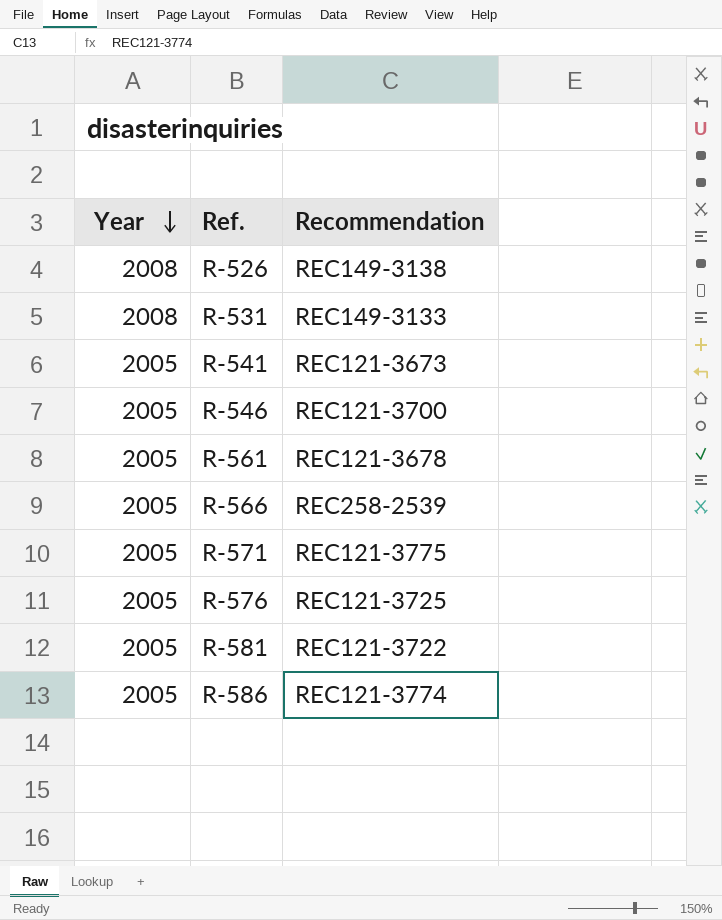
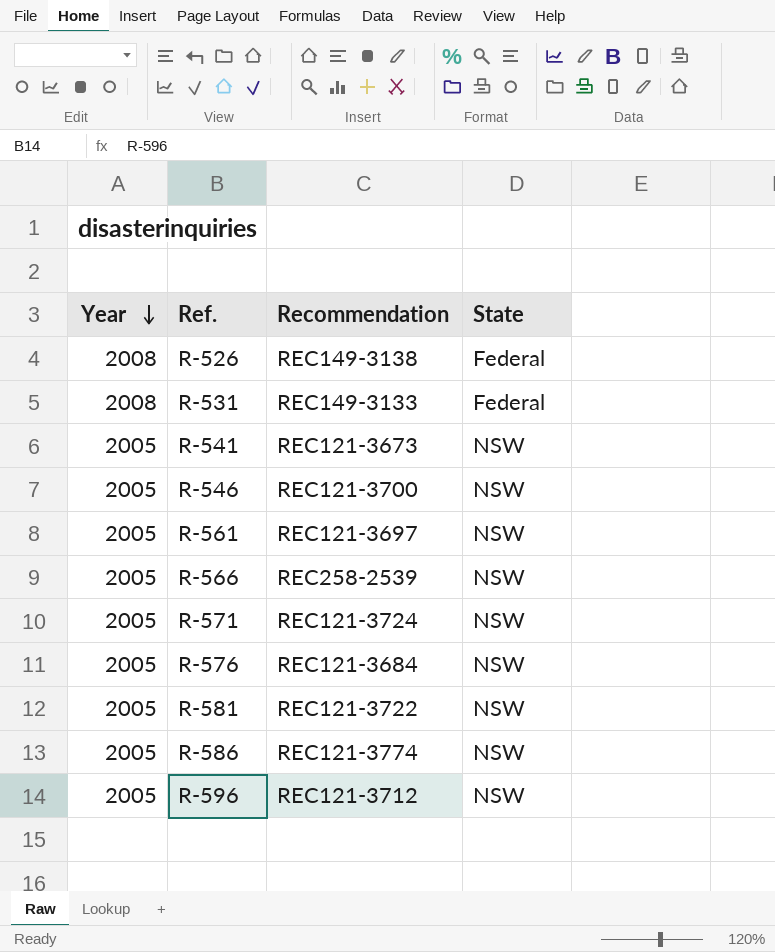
column State | position: none -> 4
R-561 | Recommendation: REC121-3678 -> REC121-3697
R-571 | Recommendation: REC121-3775 -> REC121-3724
R-576 | Recommendation: REC121-3725 -> REC121-3684
row R-596: none -> 2005 | REC121-3712 | NSW

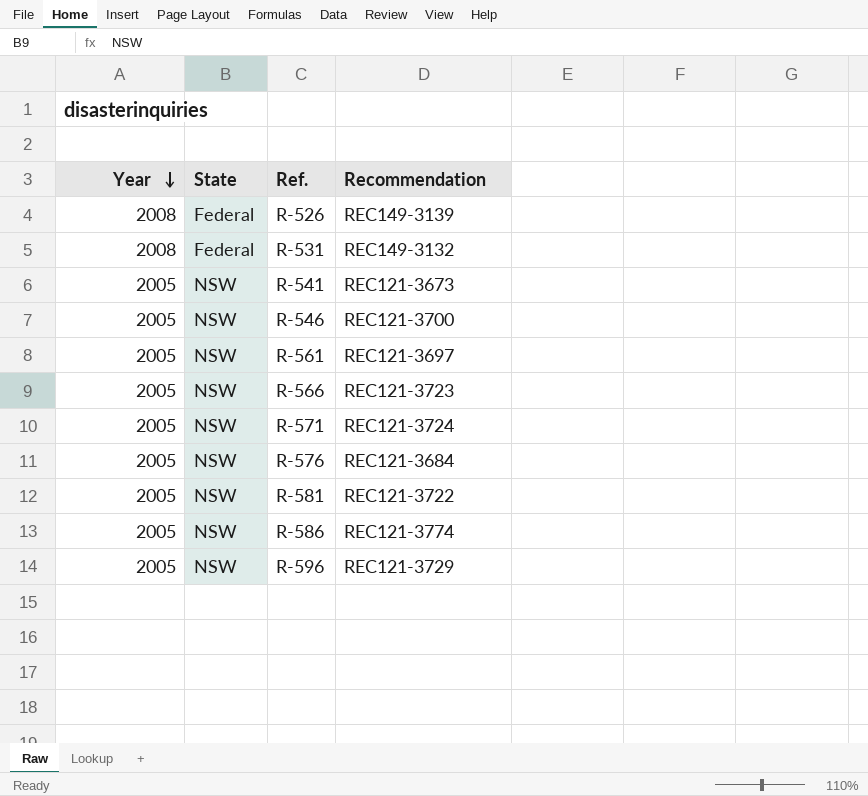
column State | position: 4 -> 2
R-526 | Recommendation: REC149-3138 -> REC149-3139
R-531 | Recommendation: REC149-3133 -> REC149-3132
R-566 | Recommendation: REC258-2539 -> REC121-3723
R-596 | Recommendation: REC121-3712 -> REC121-3729

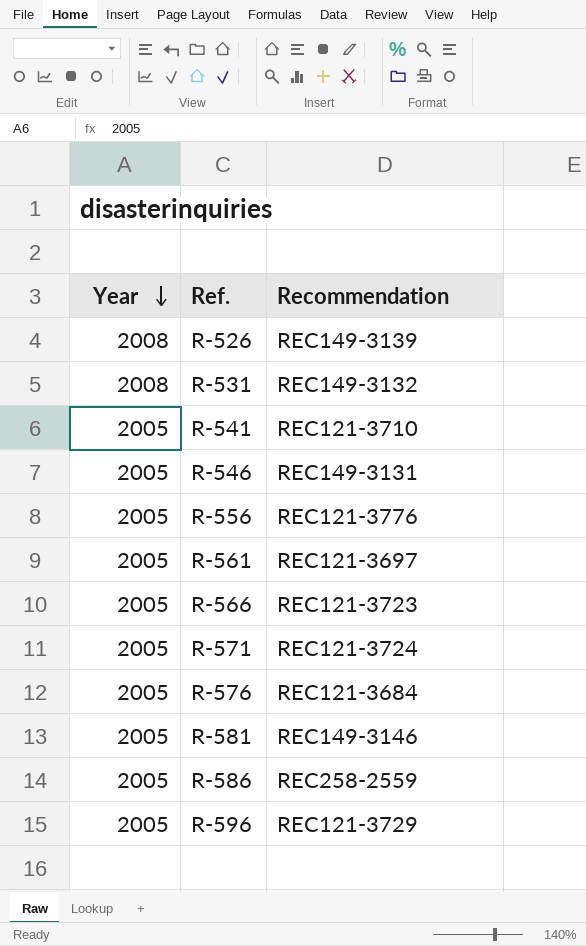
column State | position: 2 -> none
R-541 | Recommendation: REC121-3673 -> REC121-3710
R-546 | Recommendation: REC121-3700 -> REC149-3131
row R-556: none -> 2005 | REC121-3776
R-581 | Recommendation: REC121-3722 -> REC149-3146
R-586 | Recommendation: REC121-3774 -> REC258-2559

